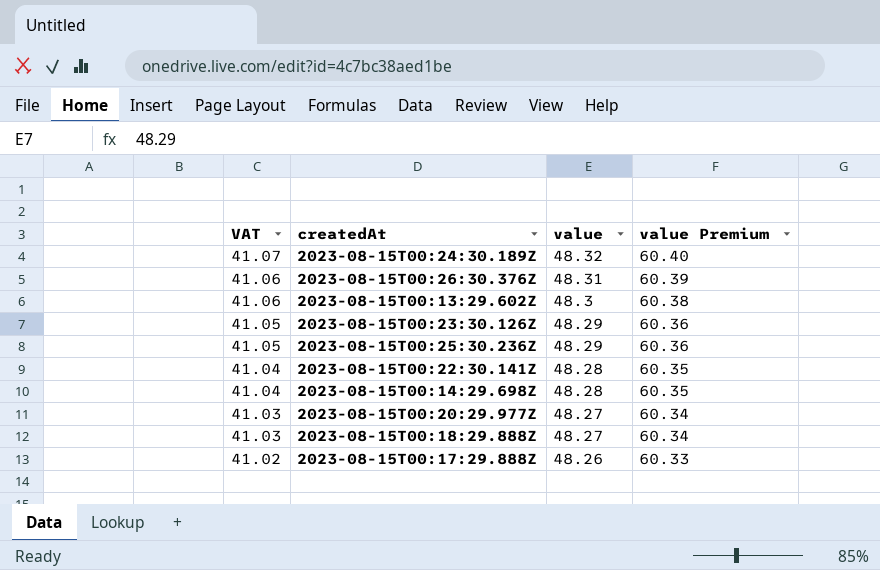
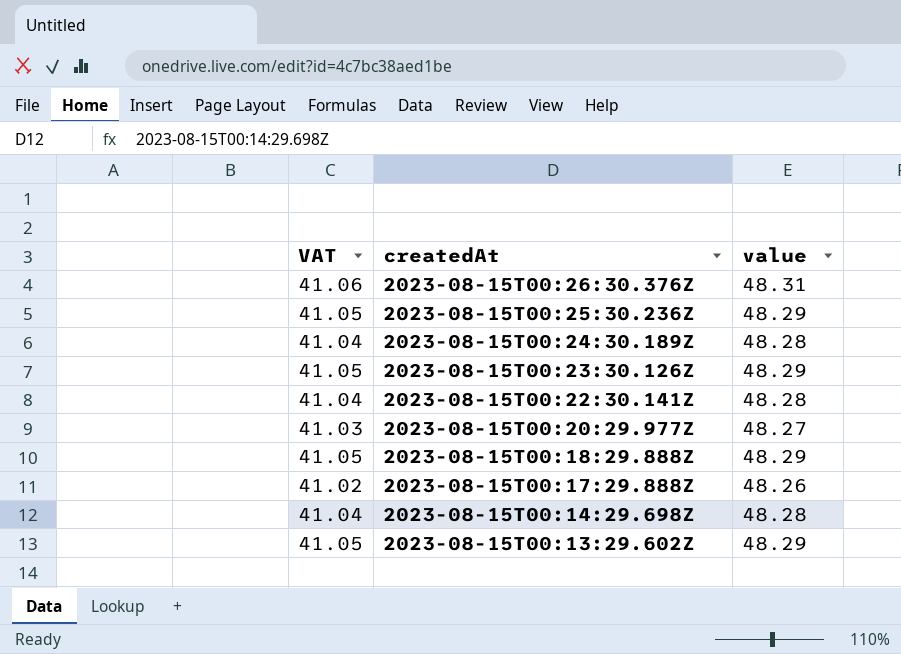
row order: VAT descending -> createdAt descending
column value Premium | formula: [value] * 1.25 -> none
2023-08-15T00:24:30.189Z | VAT: 41.07 -> 41.04
2023-08-15T00:24:30.189Z | value: 48.32 -> 48.28
2023-08-15T00:18:29.888Z | VAT: 41.03 -> 41.05
2023-08-15T00:18:29.888Z | value: 48.27 -> 48.29
2023-08-15T00:13:29.602Z | VAT: 41.06 -> 41.05
2023-08-15T00:13:29.602Z | value: 48.3 -> 48.29

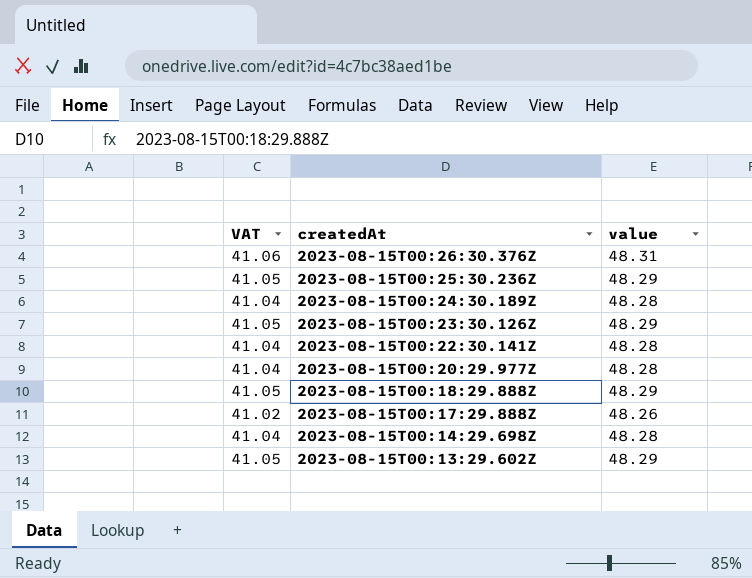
2023-08-15T00:20:29.977Z | VAT: 41.03 -> 41.04
2023-08-15T00:20:29.977Z | value: 48.27 -> 48.28

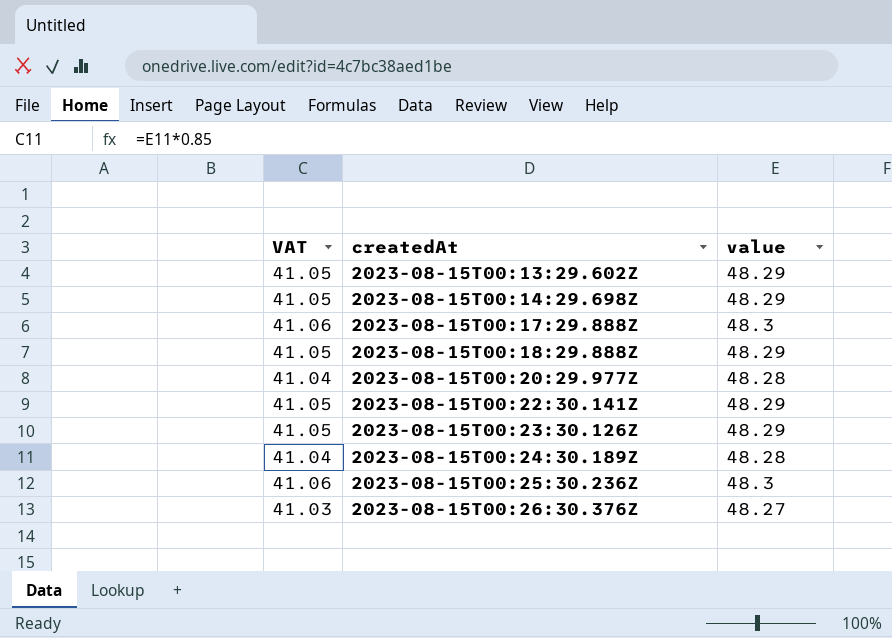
row order: createdAt descending -> createdAt ascending
2023-08-15T00:14:29.698Z | VAT: 41.04 -> 41.05
2023-08-15T00:14:29.698Z | value: 48.28 -> 48.29
2023-08-15T00:17:29.888Z | VAT: 41.02 -> 41.06
2023-08-15T00:17:29.888Z | value: 48.26 -> 48.3
2023-08-15T00:22:30.141Z | VAT: 41.04 -> 41.05
2023-08-15T00:22:30.141Z | value: 48.28 -> 48.29
2023-08-15T00:25:30.236Z | VAT: 41.05 -> 41.06
2023-08-15T00:25:30.236Z | value: 48.29 -> 48.3
2023-08-15T00:26:30.376Z | VAT: 41.06 -> 41.03
2023-08-15T00:26:30.376Z | value: 48.31 -> 48.27

